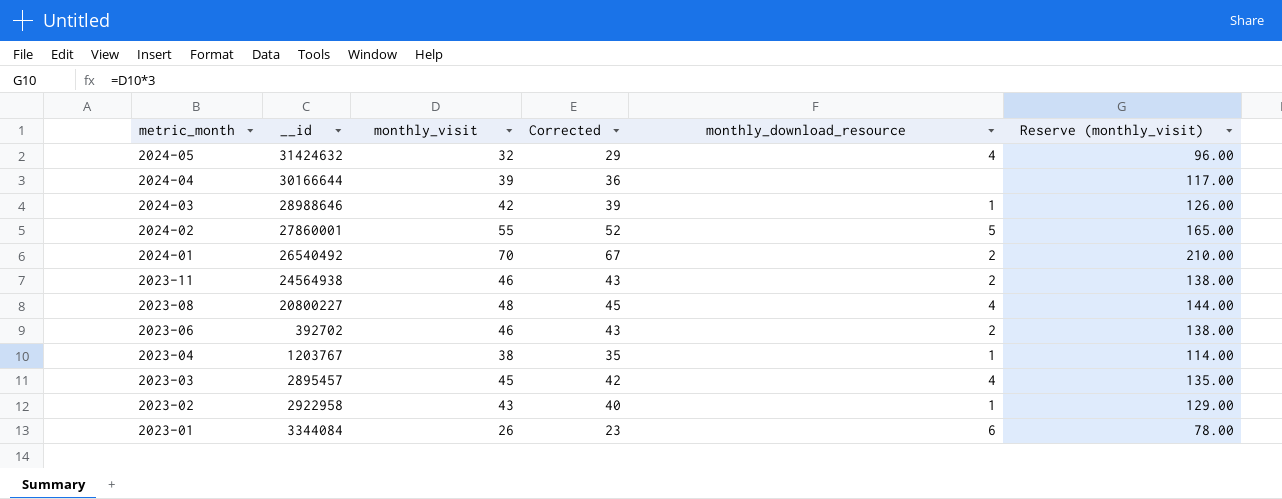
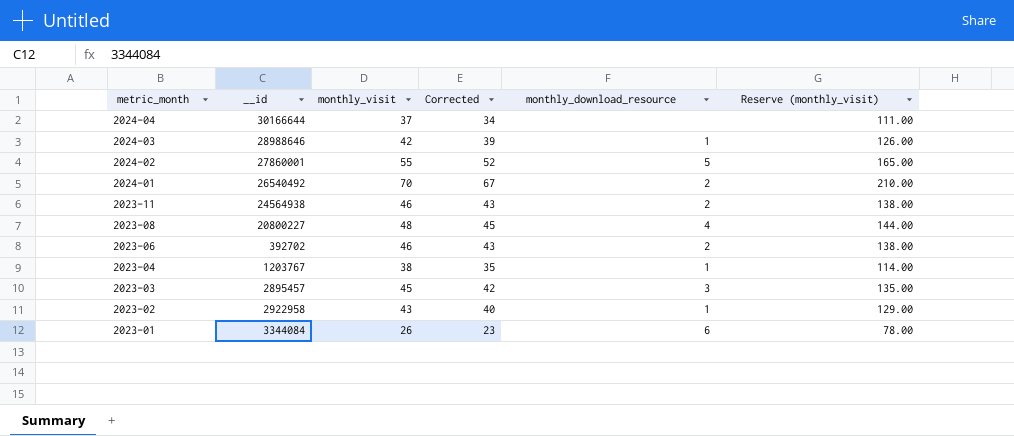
row 2024-05: 31424632 | 32 | 29 | 4 | 96.00 -> none
2024-04 | monthly_visit: 39 -> 37
2024-04 | Corrected: 36 -> 34
2024-04 | Reserve (monthly_visit): 117.00 -> 111.00
2023-03 | monthly_download_resource: 4 -> 3

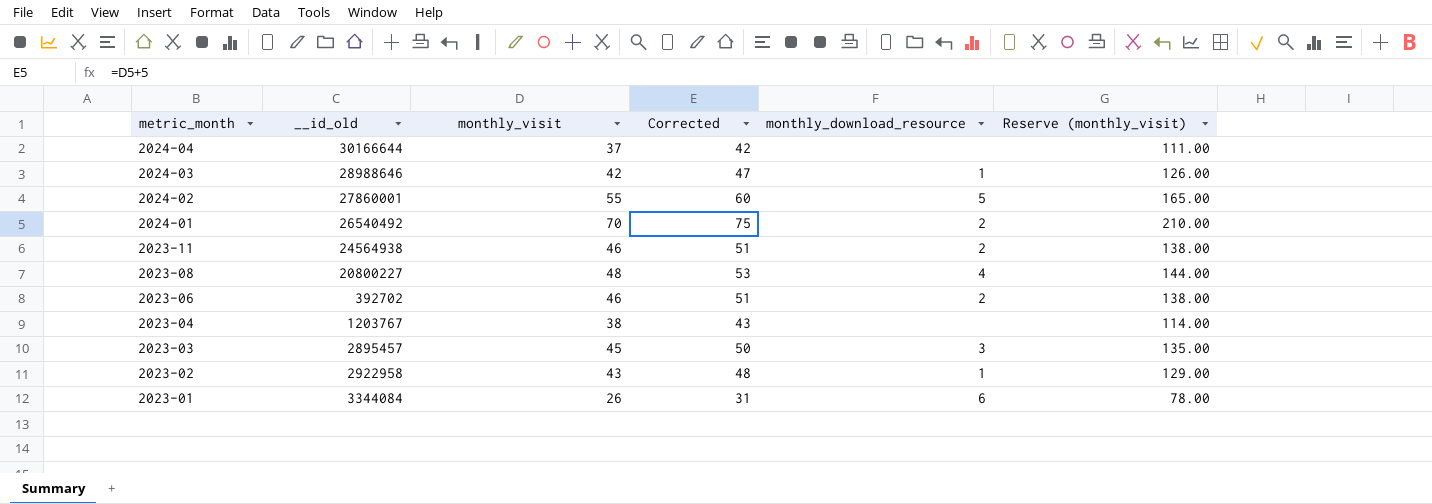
column name: __id -> __id_old
column Corrected | formula: [monthly_visit] - 3 -> [monthly_visit] + 5
2023-04 | monthly_download_resource: 1 -> none

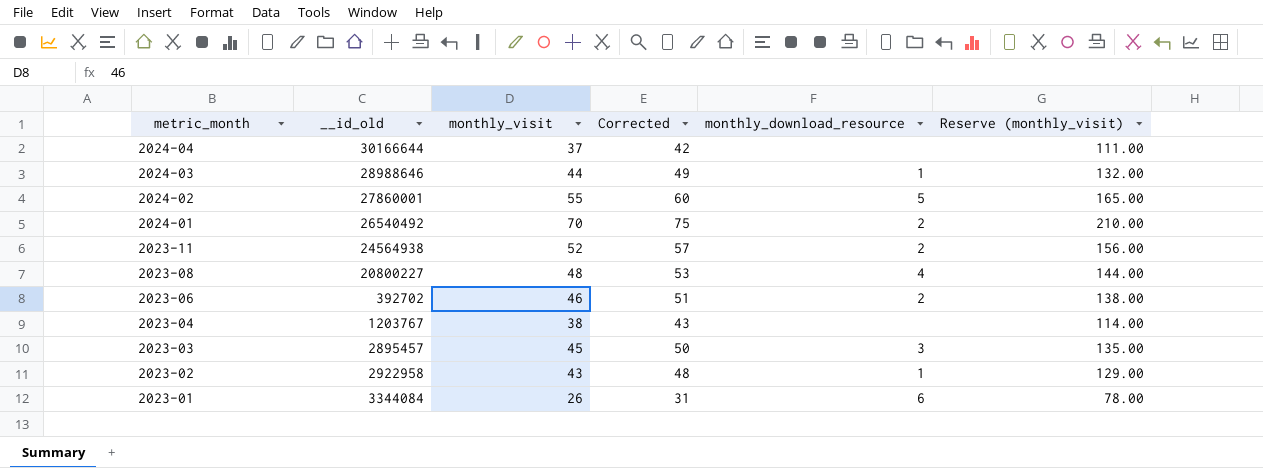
2024-03 | monthly_visit: 42 -> 44
2024-03 | Corrected: 47 -> 49
2024-03 | Reserve (monthly_visit): 126.00 -> 132.00
2023-11 | monthly_visit: 46 -> 52
2023-11 | Corrected: 51 -> 57
2023-11 | Reserve (monthly_visit): 138.00 -> 156.00

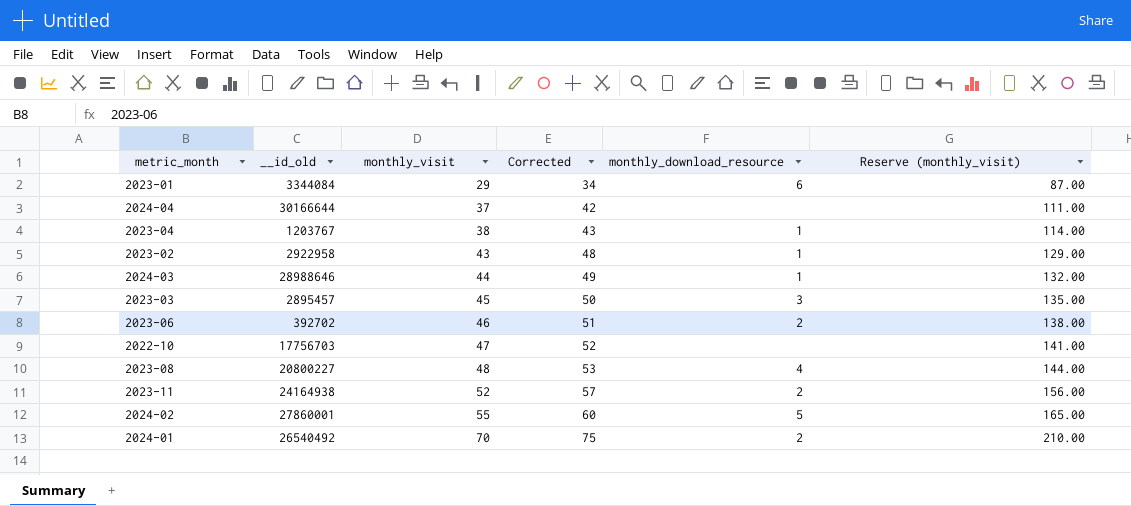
row order: metric_month descending -> monthly_visit ascending
2023-01 | monthly_visit: 26 -> 29
2023-01 | Corrected: 31 -> 34
2023-01 | Reserve (monthly_visit): 78.00 -> 87.00
2023-04 | monthly_download_resource: none -> 1
row 2022-10: none -> 17756703 | 47 | 52 | none | 141.00
2023-11 | __id_old: 24564938 -> 24164938

